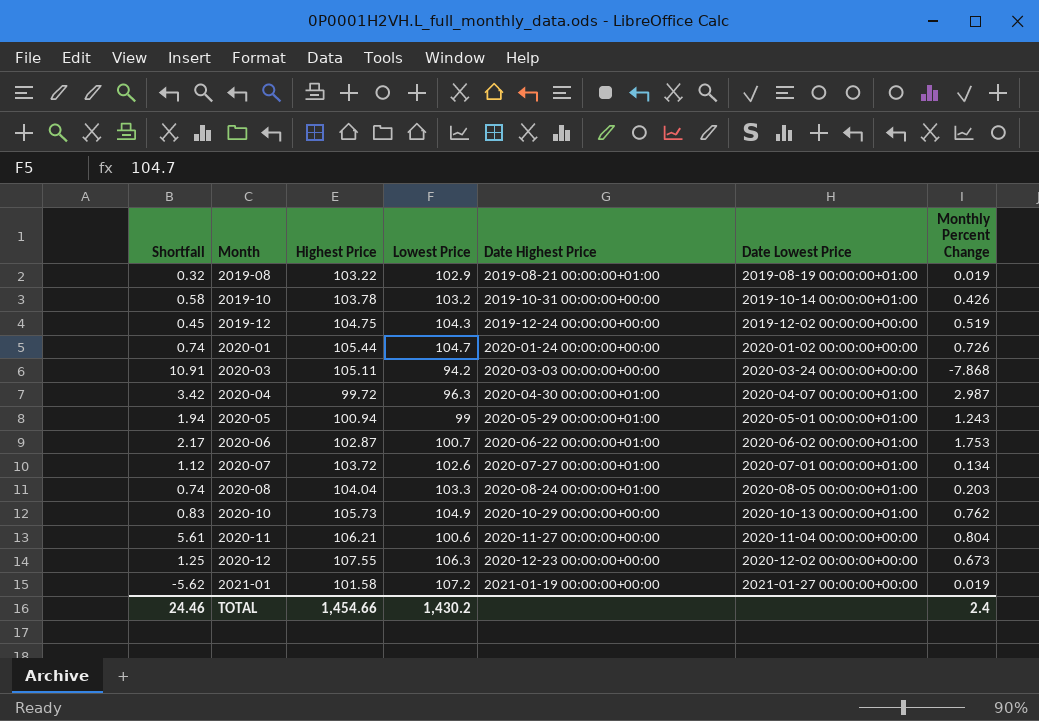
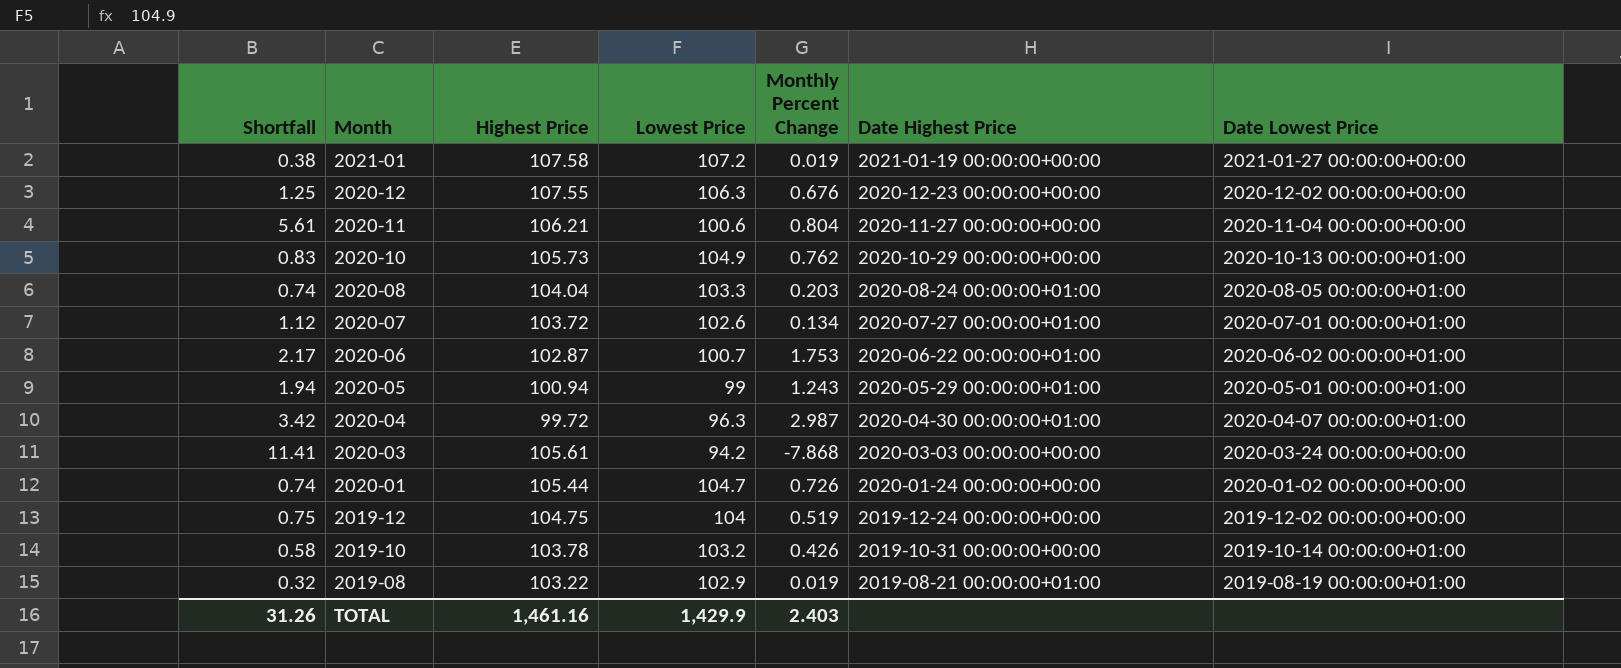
row order: Month ascending -> Month descending
column Monthly Percent Change | position: 7 -> 5
2021-01 | Shortfall: -5.62 -> 0.38
2021-01 | Highest Price: 101.58 -> 107.58
2020-12 | Monthly Percent Change: 0.673 -> 0.676
2020-03 | Shortfall: 10.91 -> 11.41
2020-03 | Highest Price: 105.11 -> 105.61
2019-12 | Shortfall: 0.45 -> 0.75
2019-12 | Lowest Price: 104.3 -> 104
TOTAL | Shortfall: 24.46 -> 31.26
TOTAL | Highest Price: 1,454.66 -> 1,461.16
TOTAL | Lowest Price: 1,430.2 -> 1,429.9
TOTAL | Monthly Percent Change: 2.4 -> 2.403

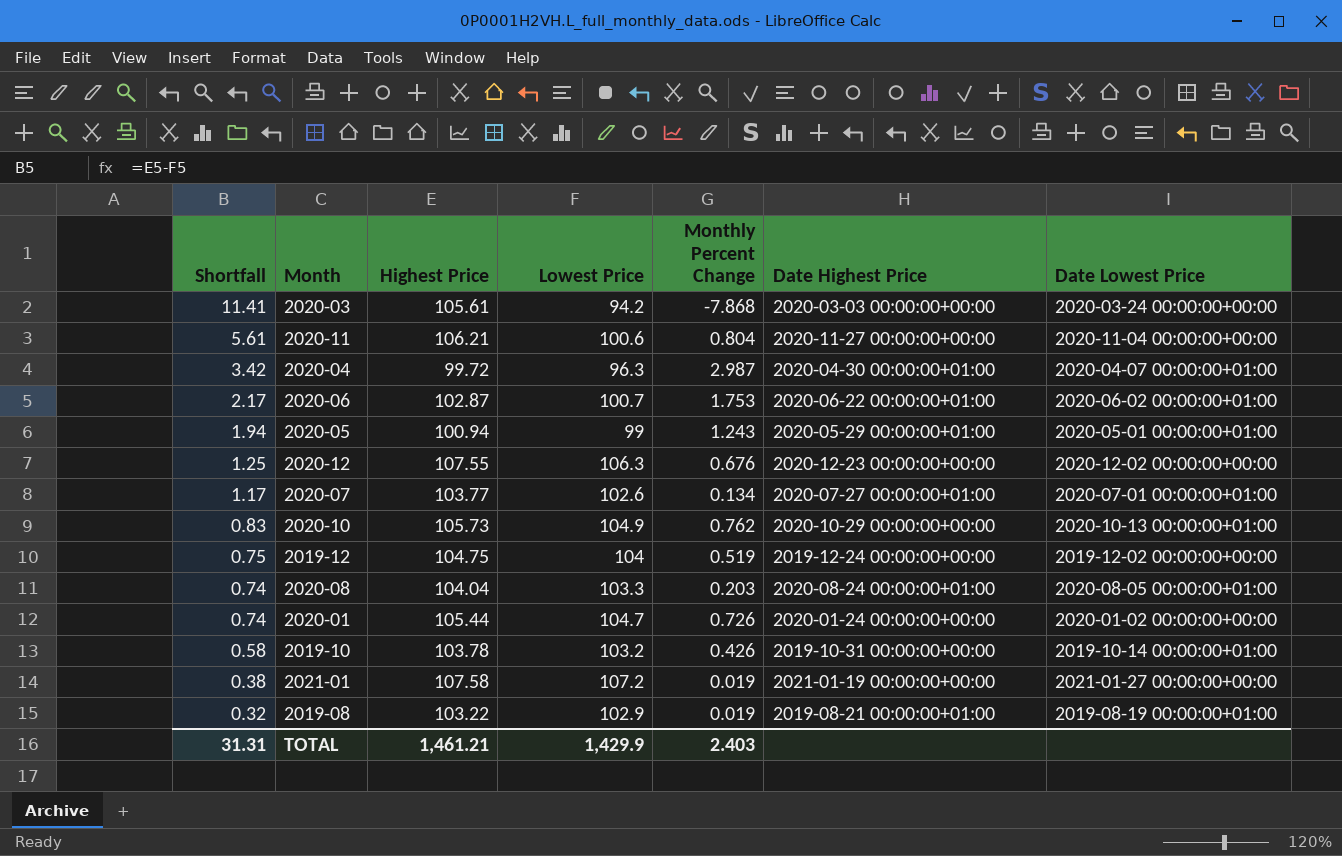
row order: Month descending -> Shortfall descending
2020-07 | Shortfall: 1.12 -> 1.17
2020-07 | Highest Price: 103.72 -> 103.77
TOTAL | Shortfall: 31.26 -> 31.31
TOTAL | Highest Price: 1,461.16 -> 1,461.21

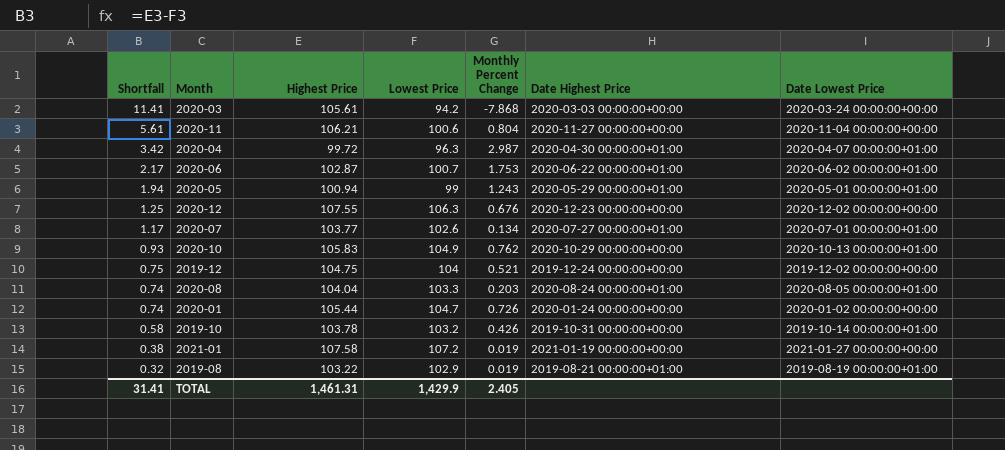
2020-10 | Shortfall: 0.83 -> 0.93
2020-10 | Highest Price: 105.73 -> 105.83
2019-12 | Monthly Percent Change: 0.519 -> 0.521
TOTAL | Shortfall: 31.31 -> 31.41
TOTAL | Highest Price: 1,461.21 -> 1,461.31
TOTAL | Monthly Percent Change: 2.403 -> 2.405

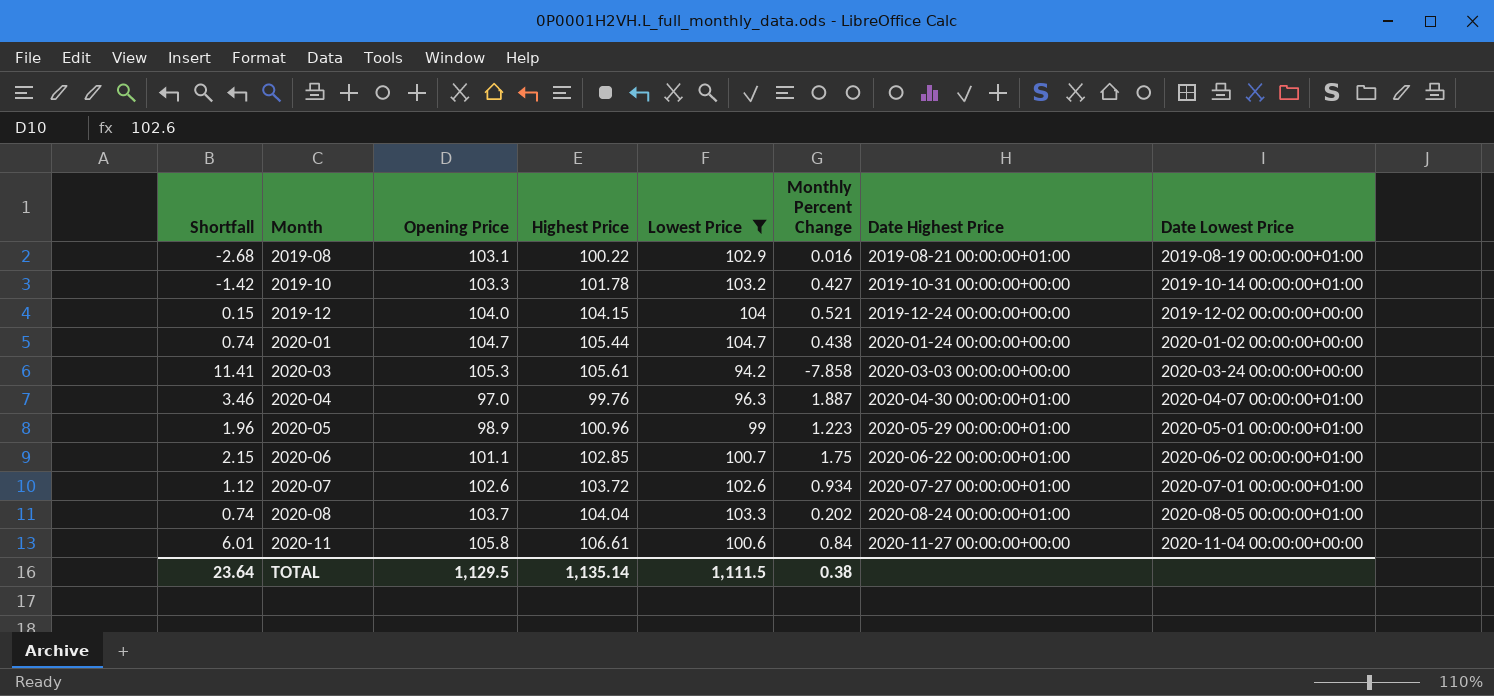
filter: none -> Lowest Price <= 104.7
row order: Shortfall descending -> Month ascending
column Opening Price | position: none -> 3
2019-08 | Shortfall: 0.32 -> -2.68
2019-08 | Highest Price: 103.22 -> 100.22
2019-08 | Monthly Percent Change: 0.019 -> 0.016
2019-10 | Shortfall: 0.58 -> -1.42
2019-10 | Highest Price: 103.78 -> 101.78
2019-10 | Monthly Percent Change: 0.426 -> 0.427
2019-12 | Shortfall: 0.75 -> 0.15
2019-12 | Highest Price: 104.75 -> 104.15
2020-01 | Monthly Percent Change: 0.726 -> 0.438
2020-03 | Monthly Percent Change: -7.868 -> -7.858
2020-04 | Shortfall: 3.42 -> 3.46
2020-04 | Highest Price: 99.72 -> 99.76
2020-04 | Monthly Percent Change: 2.987 -> 1.887
2020-05 | Shortfall: 1.94 -> 1.96
2020-05 | Highest Price: 100.94 -> 100.96
2020-05 | Monthly Percent Change: 1.243 -> 1.223
2020-06 | Shortfall: 2.17 -> 2.15
2020-06 | Highest Price: 102.87 -> 102.85
2020-06 | Monthly Percent Change: 1.753 -> 1.75
2020-07 | Shortfall: 1.17 -> 1.12
2020-07 | Highest Price: 103.77 -> 103.72
2020-07 | Monthly Percent Change: 0.134 -> 0.934
2020-08 | Monthly Percent Change: 0.203 -> 0.202
2020-11 | Shortfall: 5.61 -> 6.01
2020-11 | Highest Price: 106.21 -> 106.61
2020-11 | Monthly Percent Change: 0.804 -> 0.84
TOTAL | Shortfall: 31.41 -> 23.64
TOTAL | Highest Price: 1,461.31 -> 1,135.14
TOTAL | Lowest Price: 1,429.9 -> 1,111.5
TOTAL | Monthly Percent Change: 2.405 -> 0.38

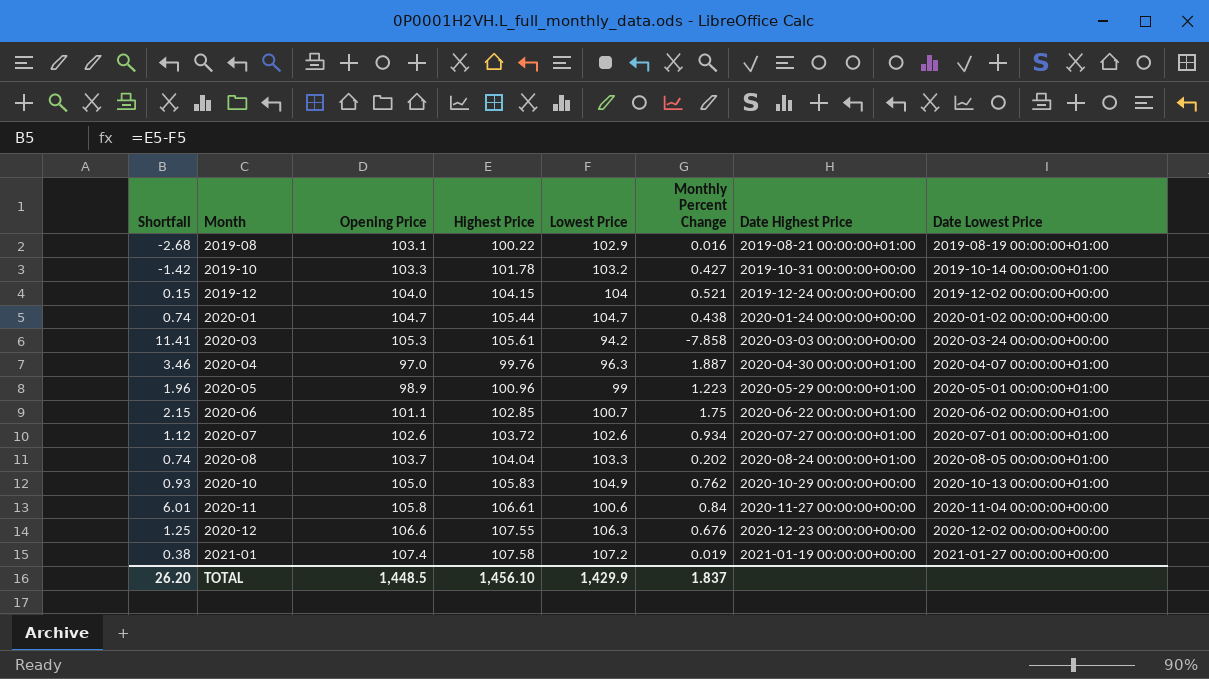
filter: Lowest Price <= 104.7 -> none
TOTAL | Shortfall: 23.64 -> 26.20
TOTAL | Opening Price: 1,129.5 -> 1,448.5
TOTAL | Highest Price: 1,135.14 -> 1,456.10
TOTAL | Lowest Price: 1,111.5 -> 1,429.9
TOTAL | Monthly Percent Change: 0.38 -> 1.837

